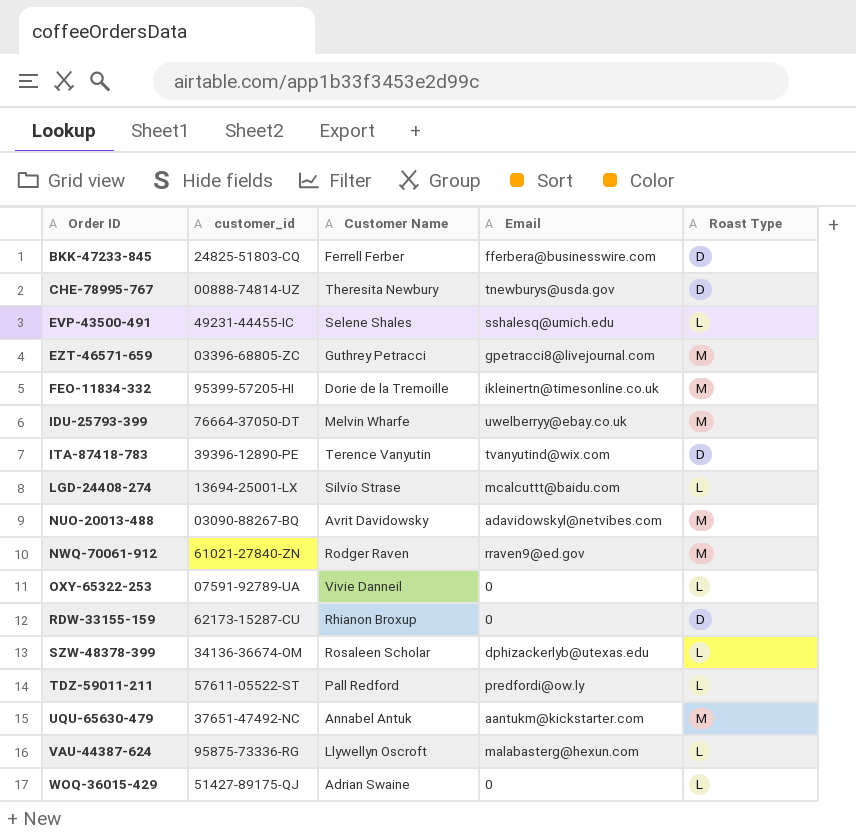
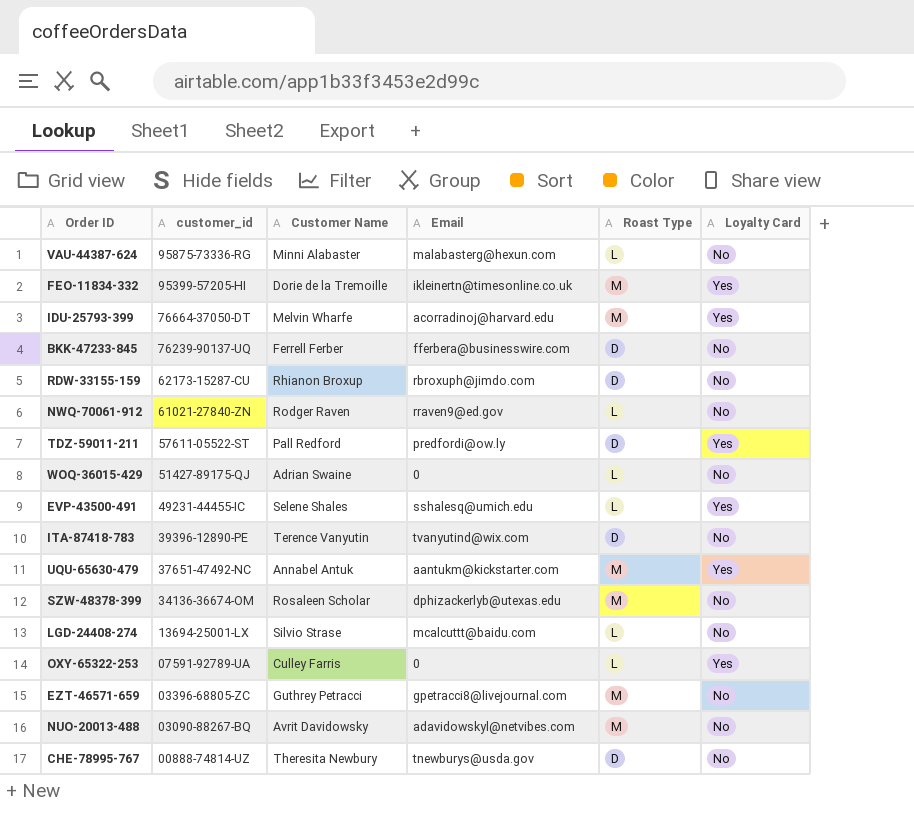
row order: Order ID ascending -> customer_id descending
column Loyalty Card | position: none -> 6
VAU-44387-624 | Customer Name: Llywellyn Oscroft -> Minni Alabaster
IDU-25793-399 | Email: uwelberryy@ebay.co.uk -> acorradinoj@harvard.edu
BKK-47233-845 | customer_id: 24825-51803-CQ -> 76239-90137-UQ
RDW-33155-159 | Email: 0 -> rbroxuph@jimdo.com
NWQ-70061-912 | Roast Type: M -> L
TDZ-59011-211 | Roast Type: L -> D
SZW-48378-399 | Roast Type: L -> M
OXY-65322-253 | Customer Name: Vivie Danneil -> Culley Farris

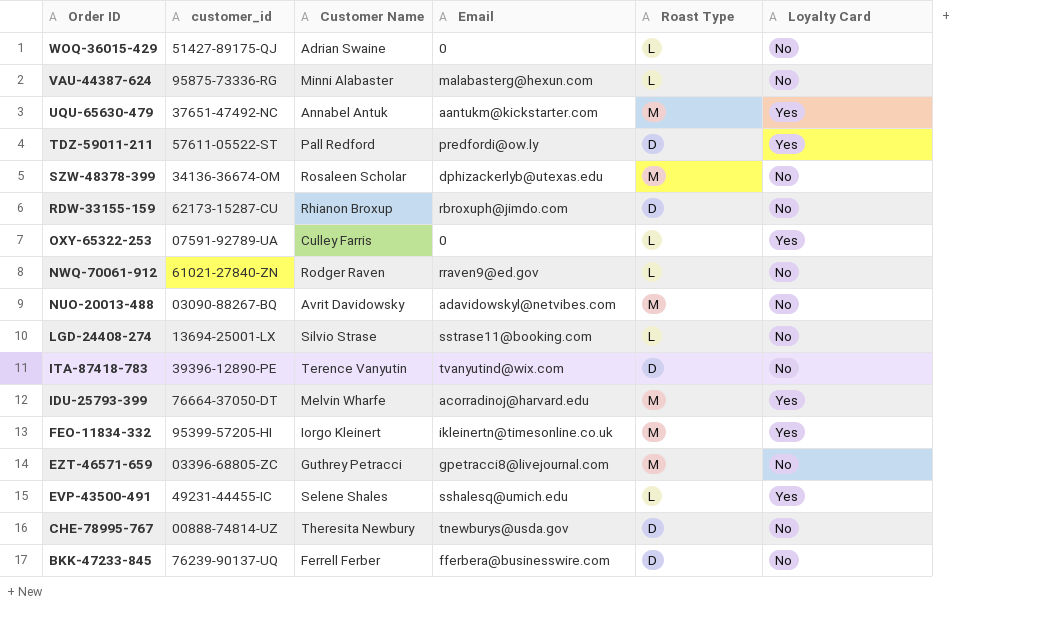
row order: customer_id descending -> Order ID descending
LGD-24408-274 | Email: mcalcuttt@baidu.com -> sstrase11@booking.com
FEO-11834-332 | Customer Name: Dorie de la Tremoille -> Iorgo Kleinert

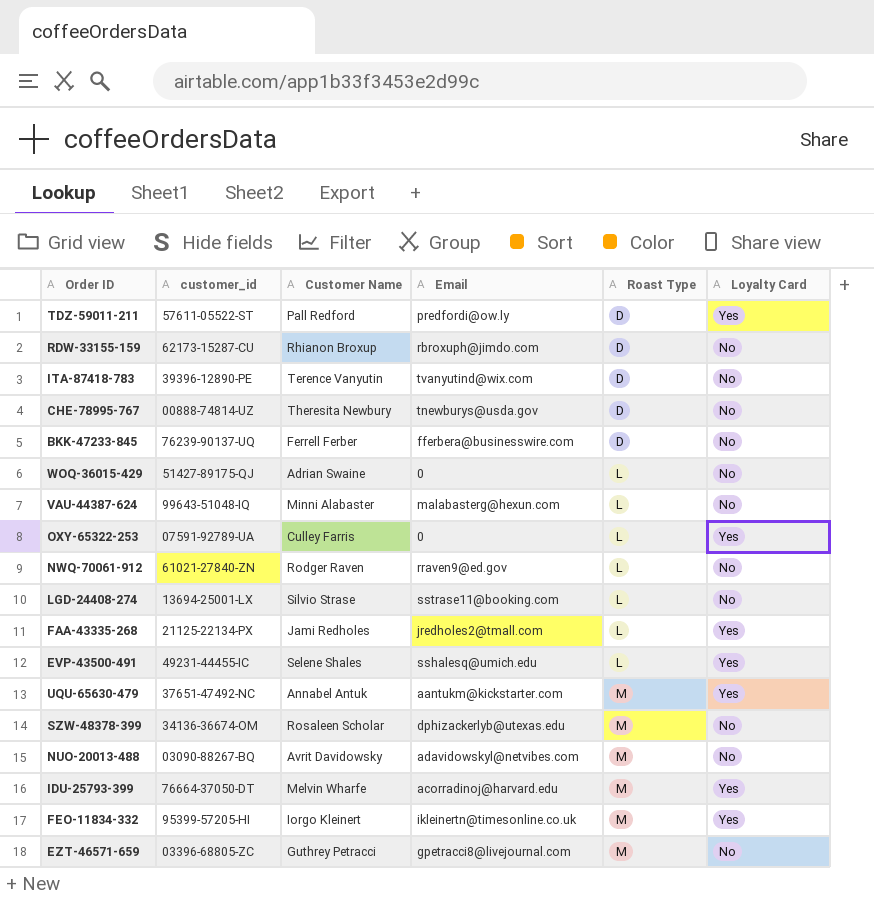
row order: Order ID descending -> Roast Type ascending
VAU-44387-624 | customer_id: 95875-73336-RG -> 99643-51048-IQ
row FAA-43335-268: none -> 21125-22134-PX | Jami Redholes | jredholes2@tmall.com | L | Yes

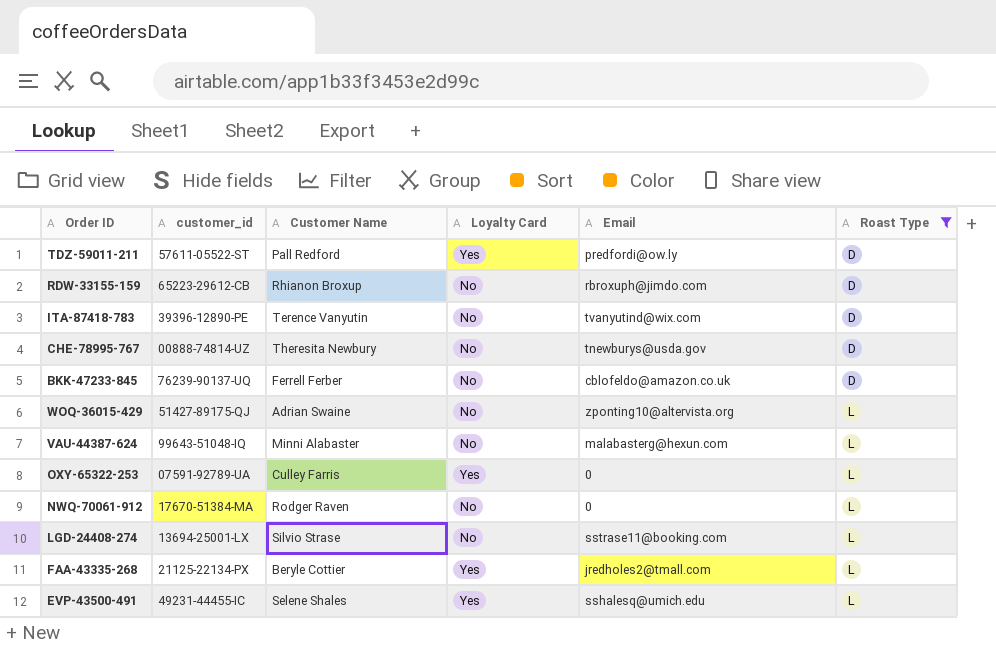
filter: none -> Roast Type != M
column Loyalty Card | position: 6 -> 4
RDW-33155-159 | customer_id: 62173-15287-CU -> 65223-29612-CB
BKK-47233-845 | Email: fferbera@businesswire.com -> cblofeldo@amazon.co.uk
WOQ-36015-429 | Email: 0 -> zponting10@altervista.org
NWQ-70061-912 | customer_id: 61021-27840-ZN -> 17670-51384-MA
NWQ-70061-912 | Email: rraven9@ed.gov -> 0
FAA-43335-268 | Customer Name: Jami Redholes -> Beryle Cottier

